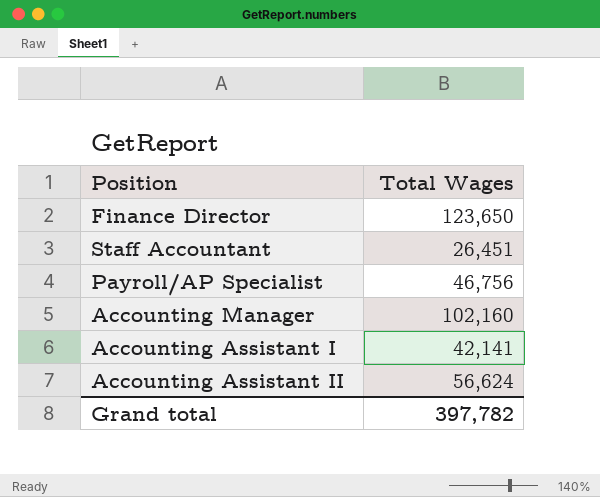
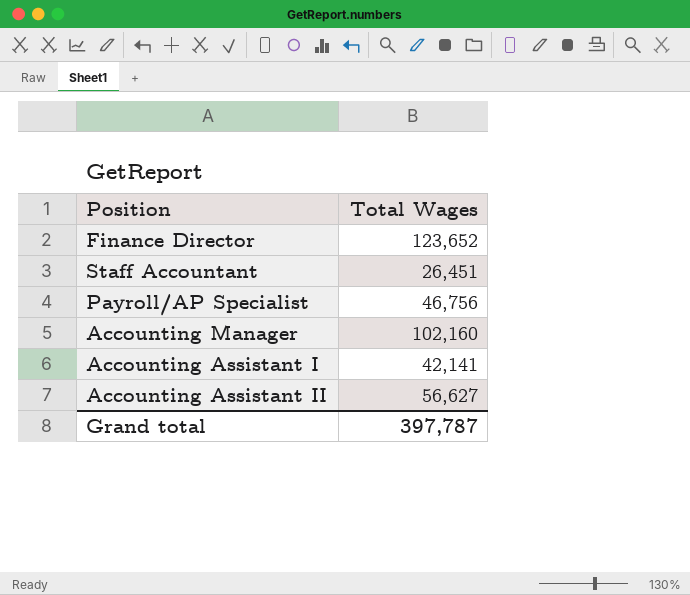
Finance Director | Total Wages: 123,650 -> 123,652
Accounting Assistant II | Total Wages: 56,624 -> 56,627
Grand total | Total Wages: 397,782 -> 397,787

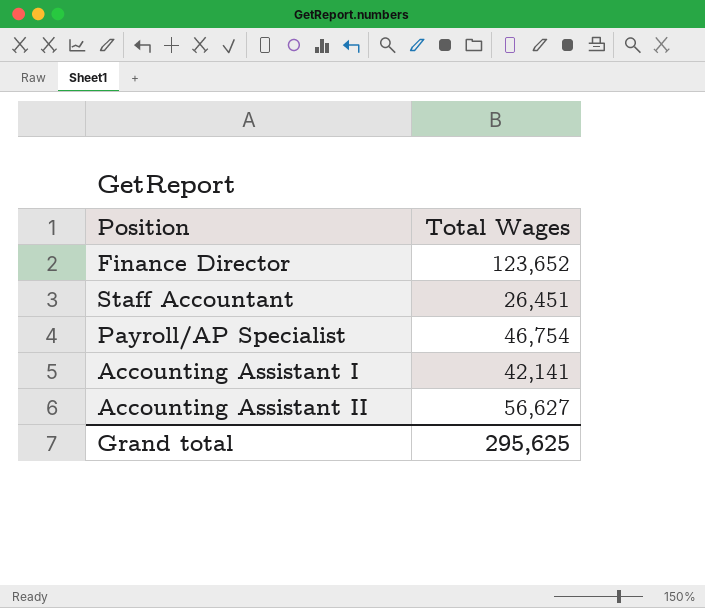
row Accounting Manager: 102,160 -> none
Payroll/AP Specialist | Total Wages: 46,756 -> 46,754
Grand total | Total Wages: 397,787 -> 295,625

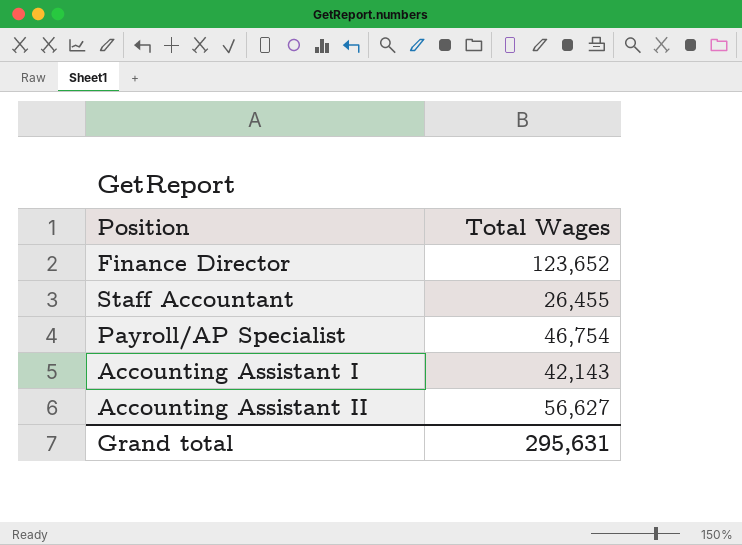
Staff Accountant | Total Wages: 26,451 -> 26,455
Accounting Assistant I | Total Wages: 42,141 -> 42,143
Grand total | Total Wages: 295,625 -> 295,631

